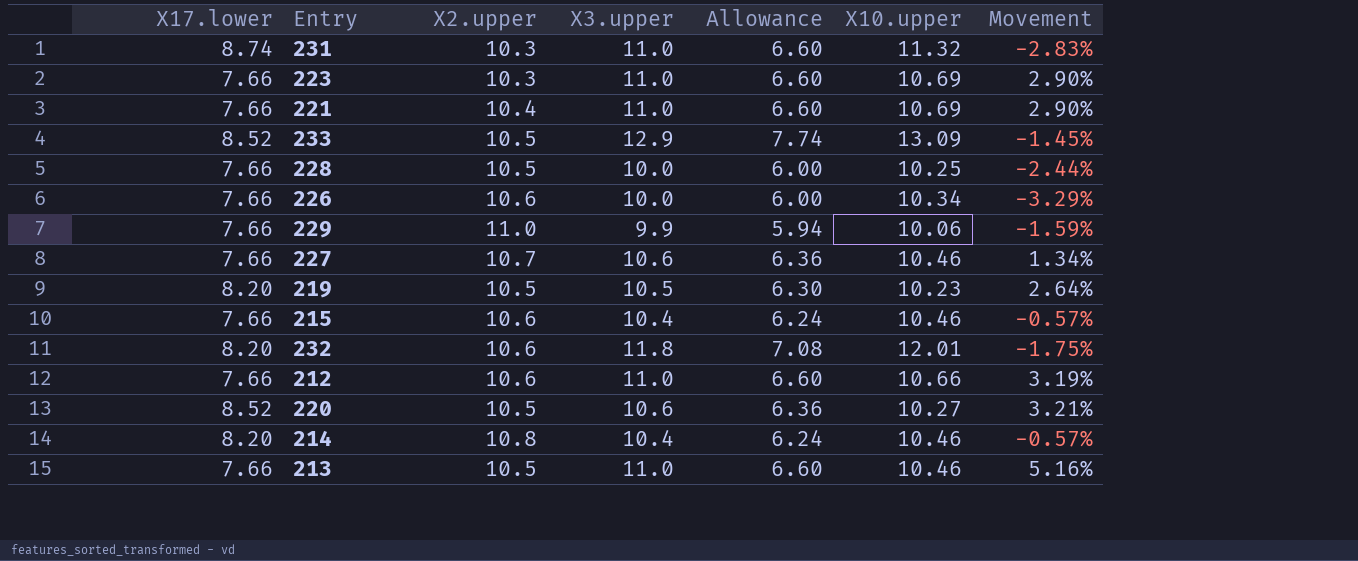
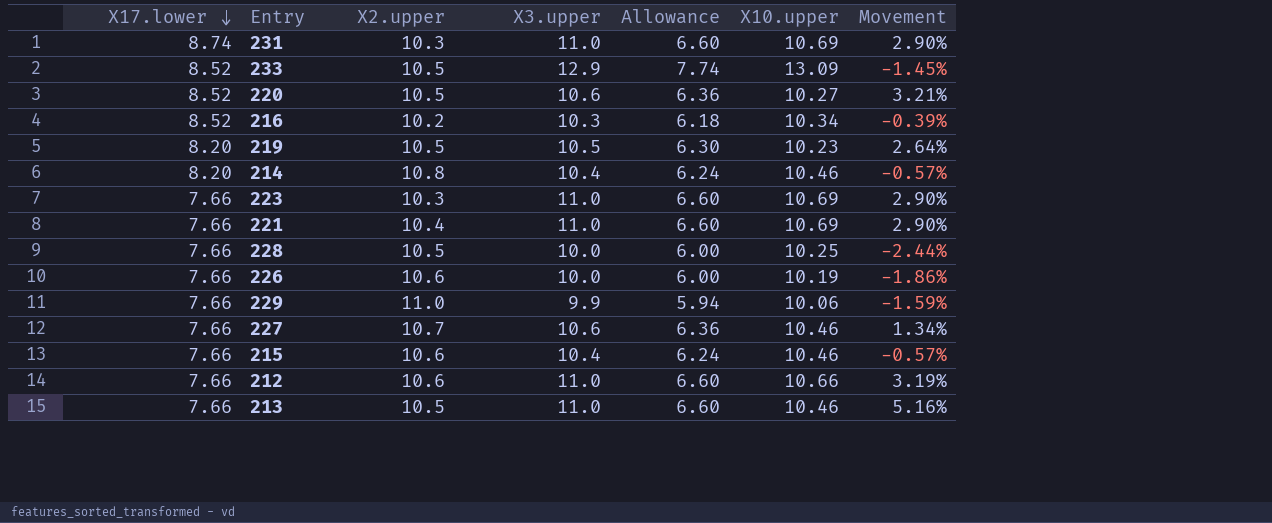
row order: none -> X17.lower descending
row 232: 8.20 | 10.6 | 11.8 | 7.08 | 12.01 | -1.75% -> none
231 | X10.upper: 11.32 -> 10.69
231 | Movement: -2.83% -> 2.90%
row 216: none -> 8.52 | 10.2 | 10.3 | 6.18 | 10.34 | -0.39%
226 | X10.upper: 10.34 -> 10.19
226 | Movement: -3.29% -> -1.86%

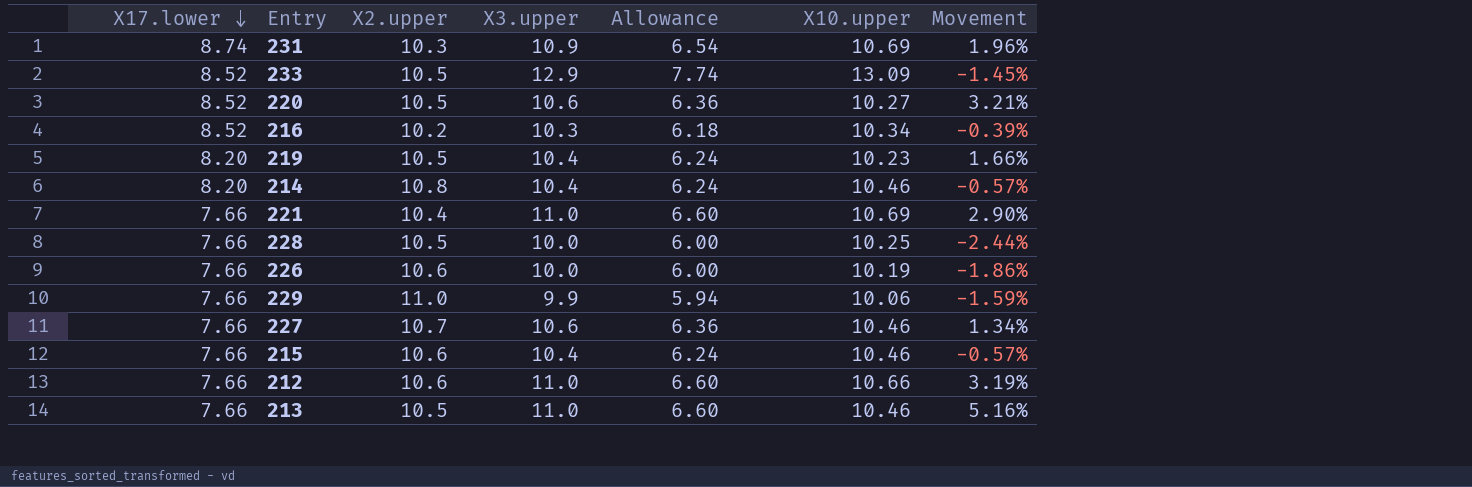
row 223: 7.66 | 10.3 | 11.0 | 6.60 | 10.69 | 2.90% -> none
231 | X3.upper: 11.0 -> 10.9
231 | Allowance: 6.60 -> 6.54
231 | Movement: 2.90% -> 1.96%
219 | X3.upper: 10.5 -> 10.4
219 | Allowance: 6.30 -> 6.24
219 | Movement: 2.64% -> 1.66%

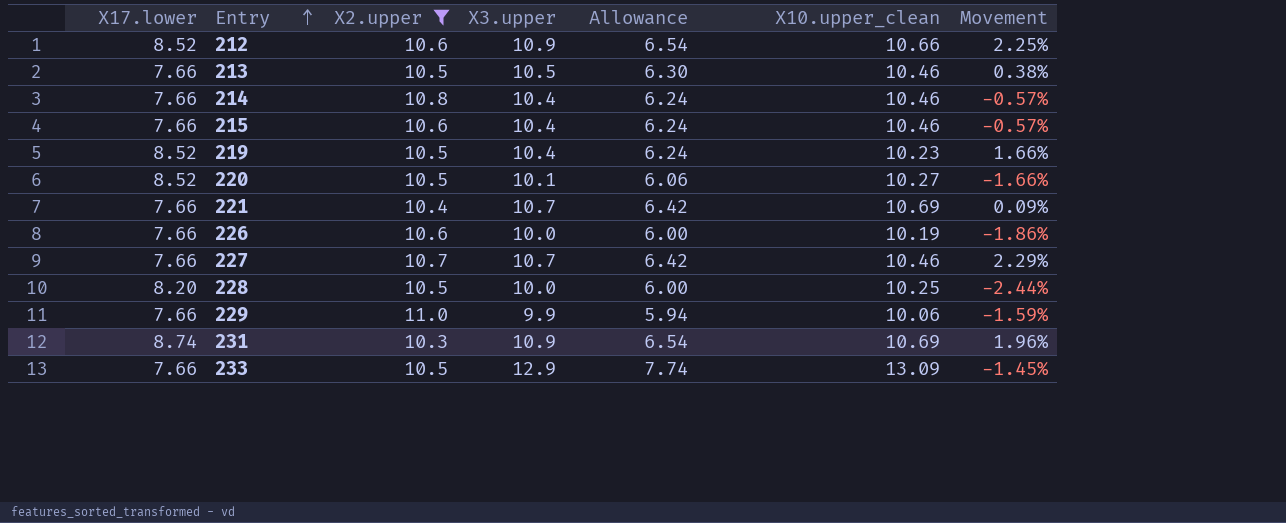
filter: none -> X2.upper != 10.2
row order: X17.lower descending -> Entry ascending
column name: X10.upper -> X10.upper_clean
212 | X17.lower: 7.66 -> 8.52
212 | X3.upper: 11.0 -> 10.9
212 | Allowance: 6.60 -> 6.54
212 | Movement: 3.19% -> 2.25%
213 | X3.upper: 11.0 -> 10.5
213 | Allowance: 6.60 -> 6.30
213 | Movement: 5.16% -> 0.38%
214 | X17.lower: 8.20 -> 7.66
219 | X17.lower: 8.20 -> 8.52
220 | X3.upper: 10.6 -> 10.1
220 | Allowance: 6.36 -> 6.06
220 | Movement: 3.21% -> -1.66%
221 | X3.upper: 11.0 -> 10.7
221 | Allowance: 6.60 -> 6.42
221 | Movement: 2.90% -> 0.09%
227 | X3.upper: 10.6 -> 10.7
227 | Allowance: 6.36 -> 6.42
227 | Movement: 1.34% -> 2.29%
228 | X17.lower: 7.66 -> 8.20
233 | X17.lower: 8.52 -> 7.66

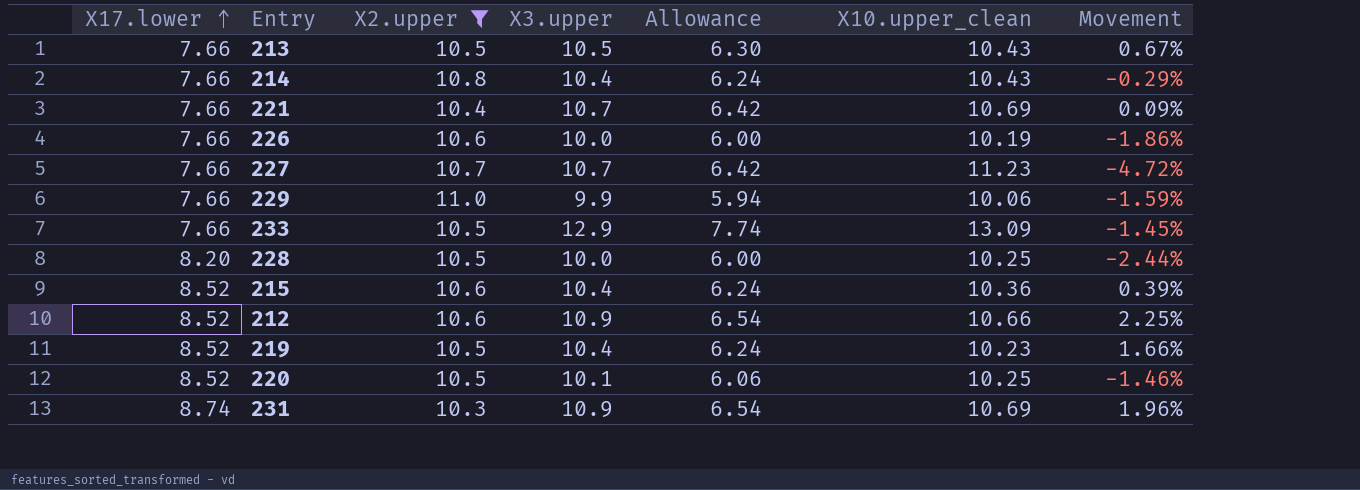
row order: Entry ascending -> X17.lower ascending
213 | X10.upper_clean: 10.46 -> 10.43
213 | Movement: 0.38% -> 0.67%
214 | X10.upper_clean: 10.46 -> 10.43
214 | Movement: -0.57% -> -0.29%
227 | X10.upper_clean: 10.46 -> 11.23
227 | Movement: 2.29% -> -4.72%
215 | X17.lower: 7.66 -> 8.52
215 | X10.upper_clean: 10.46 -> 10.36
215 | Movement: -0.57% -> 0.39%
220 | X10.upper_clean: 10.27 -> 10.25
220 | Movement: -1.66% -> -1.46%

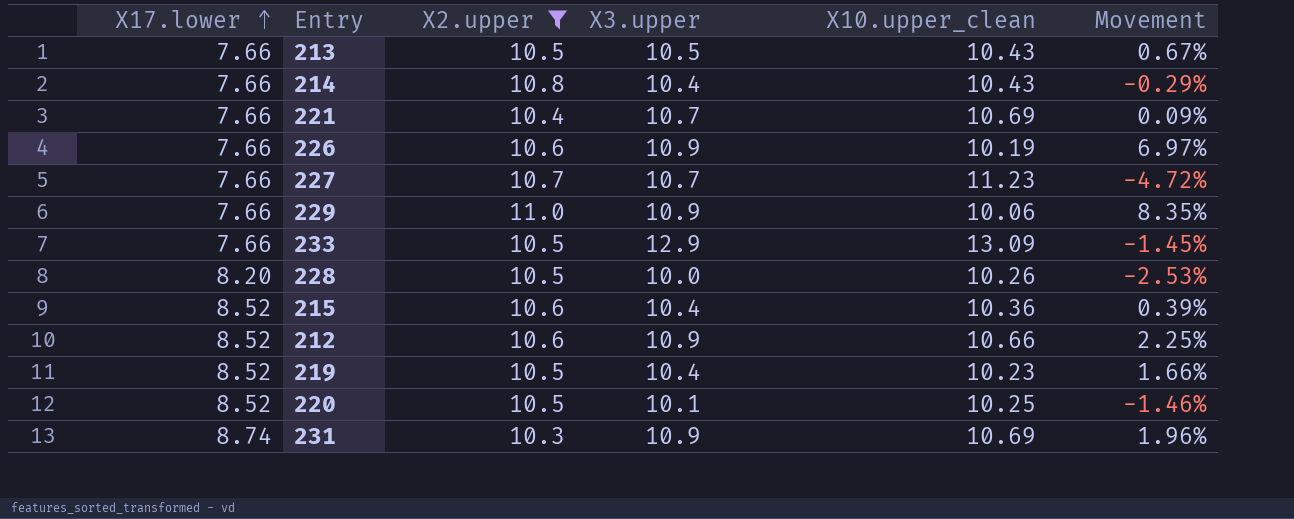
column Allowance | formula: [X3.upper] * 0.6 -> none
226 | X3.upper: 10.0 -> 10.9
226 | Movement: -1.86% -> 6.97%
229 | X3.upper: 9.9 -> 10.9
229 | Movement: -1.59% -> 8.35%
228 | X10.upper_clean: 10.25 -> 10.26
228 | Movement: -2.44% -> -2.53%

